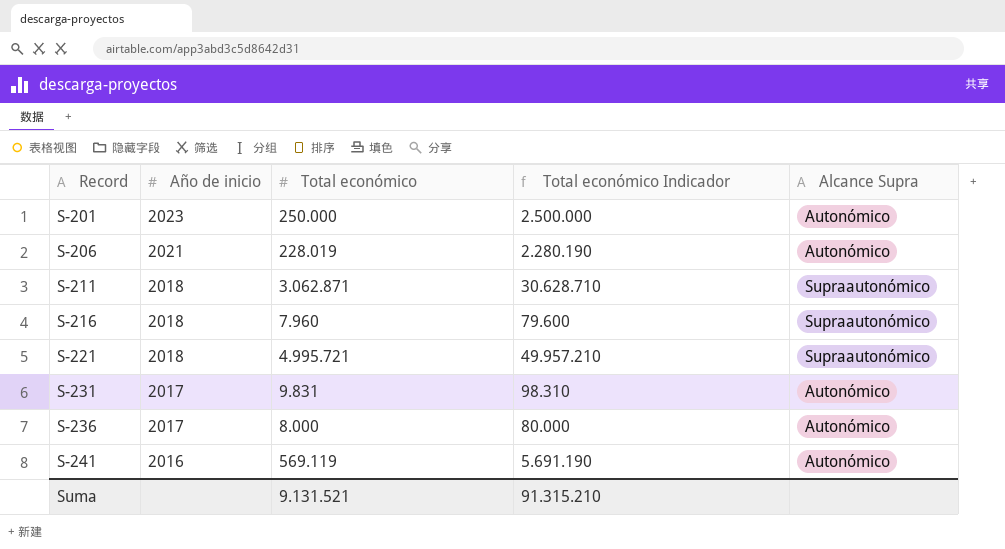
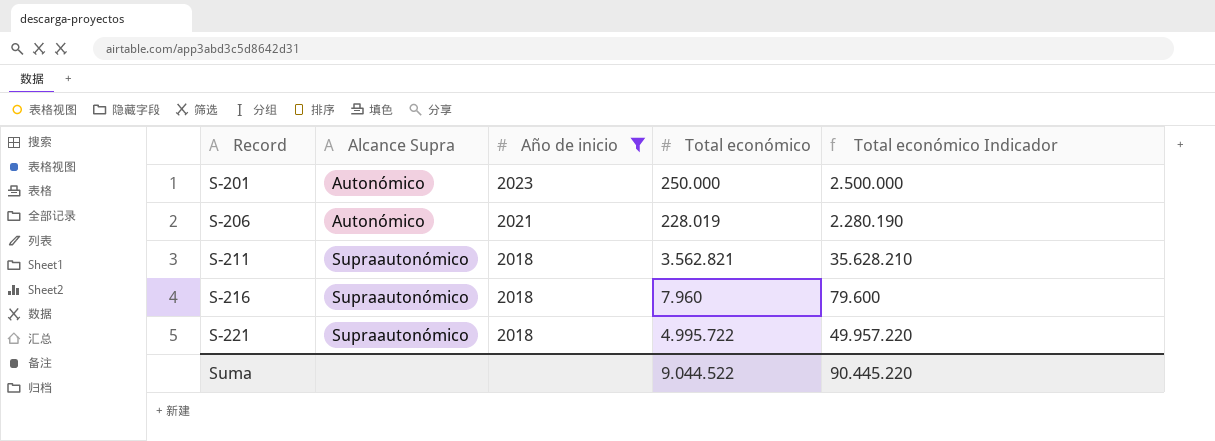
filter: none -> Año de inicio >= 2018
column Alcance Supra | position: 5 -> 2
S-211 | Total económico: 3.062.871 -> 3.562.821
S-211 | Total económico Indicador: 30.628.710 -> 35.628.210
S-221 | Total económico: 4.995.721 -> 4.995.722
S-221 | Total económico Indicador: 49.957.210 -> 49.957.220
Suma | Total económico: 9.131.521 -> 9.044.522
Suma | Total económico Indicador: 91.315.210 -> 90.445.220

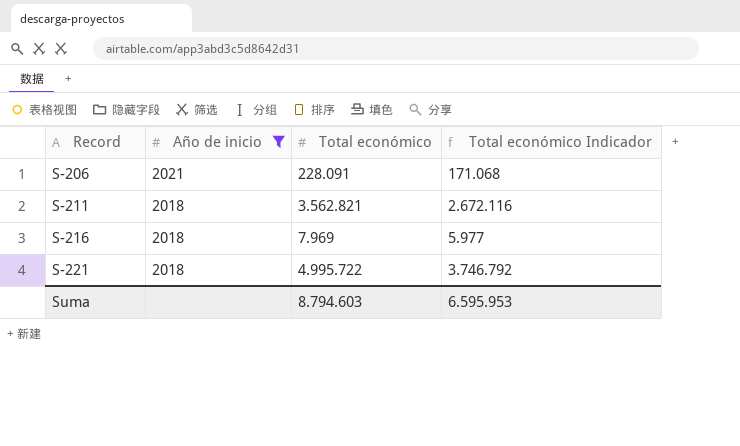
column Alcance Supra | position: 2 -> none
column Total económico Indicador | formula: [Total económico] * 10 -> [Total económico] * 0,75
row S-201: Autonómico | 2023 | 250.000 | 2.500.000 -> none
S-206 | Total económico: 228.019 -> 228.091
S-216 | Total económico: 7.960 -> 7.969
Suma | Total económico: 9.044.522 -> 8.794.603
Suma | Total económico Indicador: 90.445.220 -> 6.595.953

